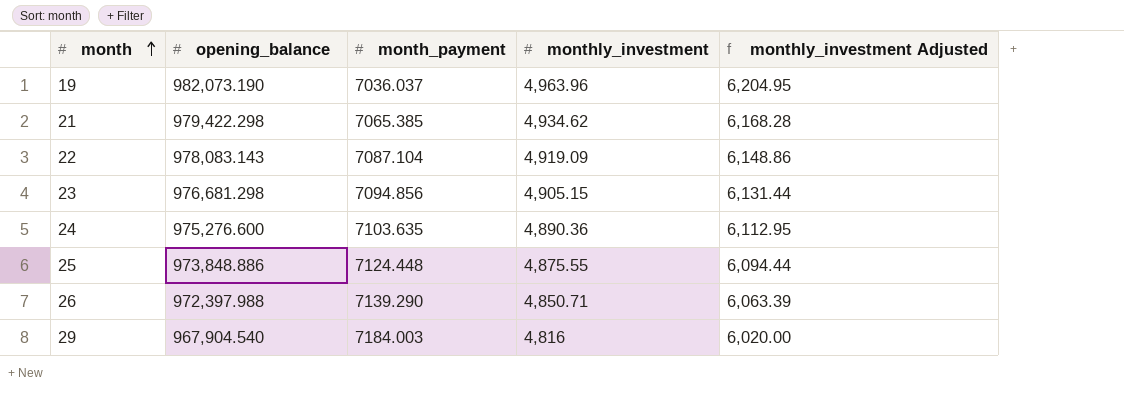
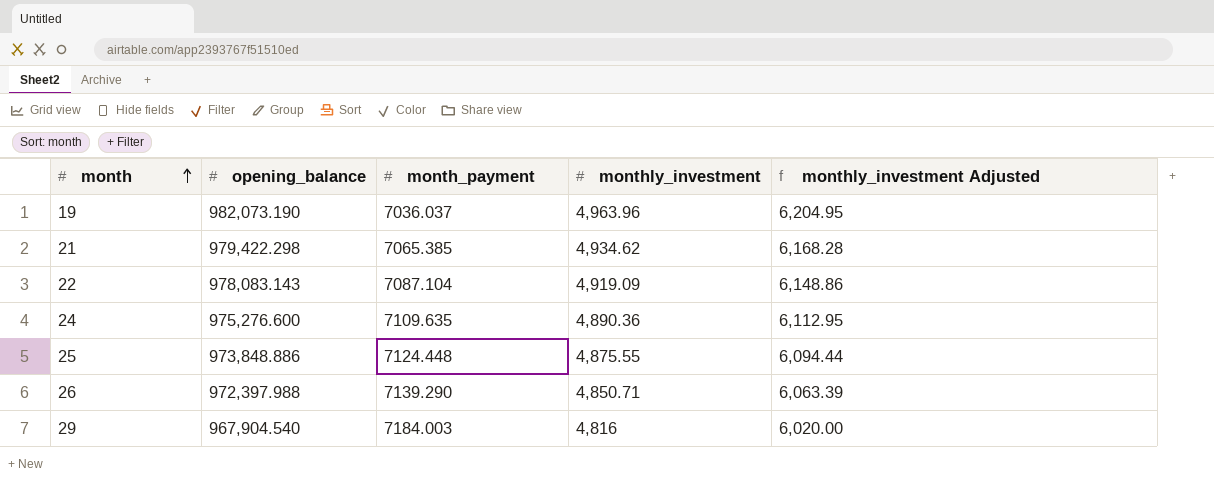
row 23: 976,681.298 | 7094.856 | 4,905.15 | 6,131.44 -> none
24 | month_payment: 7103.635 -> 7109.635

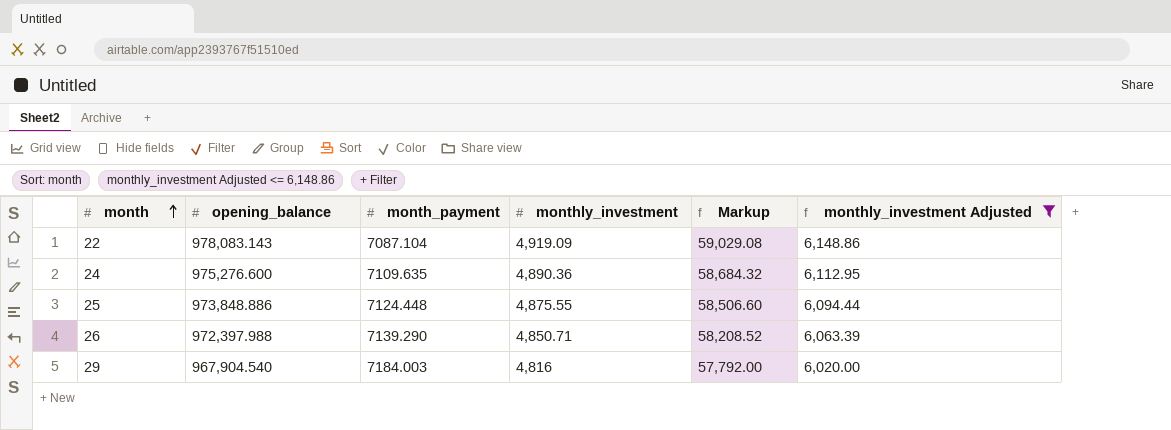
filter: none -> monthly_investment Adjusted <= 6,148.86
column Markup | formula: none -> [monthly_investment] * 12

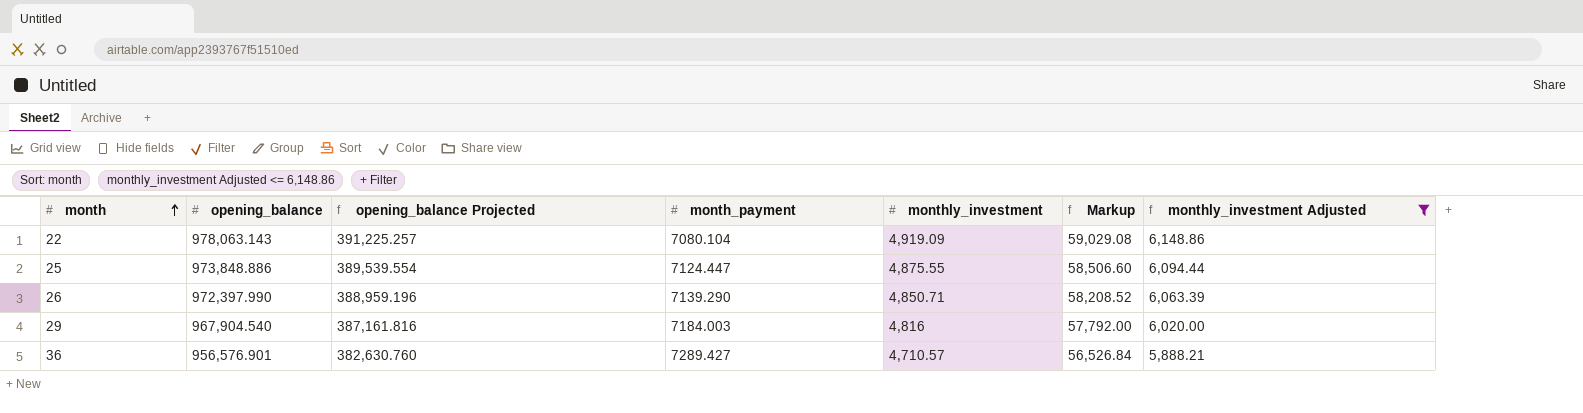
column opening_balance Projected | formula: none -> [opening_balance] * 0.4
row 24: 975,276.600 | 7109.635 | 4,890.36 | 58,684.32 | 6,112.95 -> none
22 | opening_balance: 978,083.143 -> 978,063.143
22 | month_payment: 7087.104 -> 7080.104
25 | month_payment: 7124.448 -> 7124.447
26 | opening_balance: 972,397.988 -> 972,397.990
row 36: none -> 956,576.901 | 382,630.760 | 7289.427 | 4,710.57 | 56,526.84 | 5,888.21

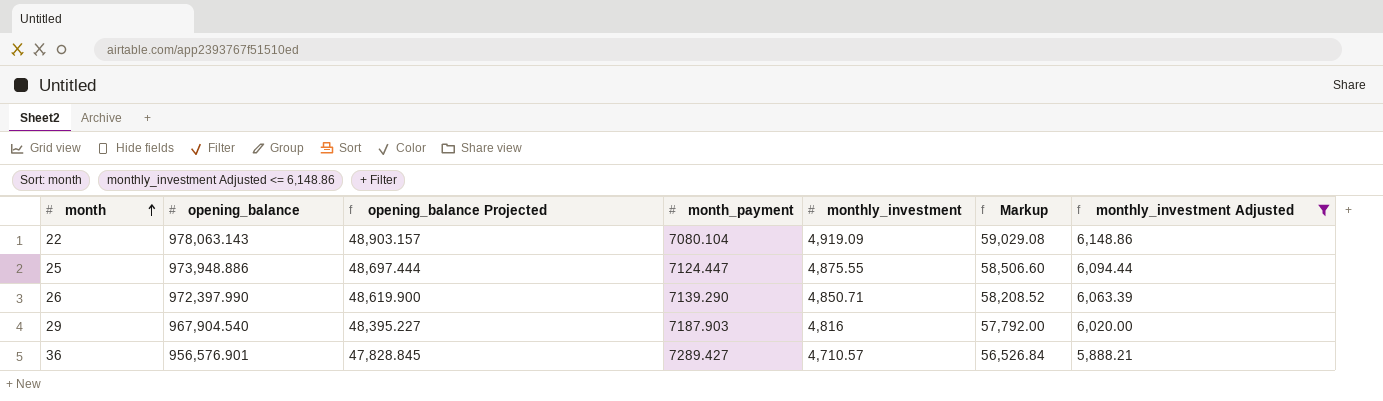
column opening_balance Projected | formula: [opening_balance] * 0.4 -> [opening_balance] * 0.05
25 | opening_balance: 973,848.886 -> 973,948.886
29 | month_payment: 7184.003 -> 7187.903

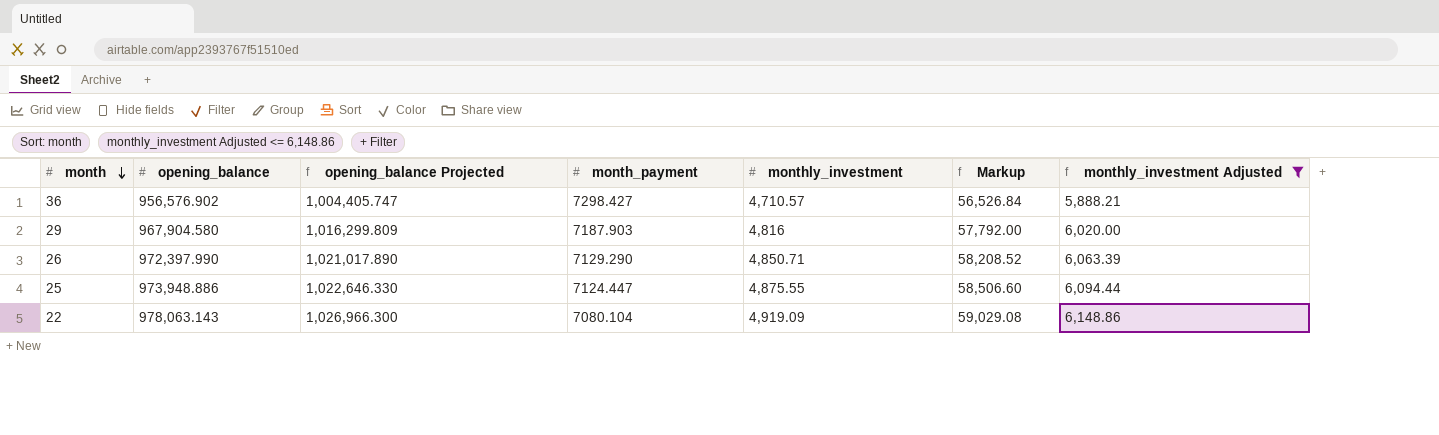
row order: month ascending -> month descending
column opening_balance Projected | formula: [opening_balance] * 0.05 -> [opening_balance] * 1.05
36 | opening_balance: 956,576.901 -> 956,576.902
36 | month_payment: 7289.427 -> 7298.427
29 | opening_balance: 967,904.540 -> 967,904.580
26 | month_payment: 7139.290 -> 7129.290

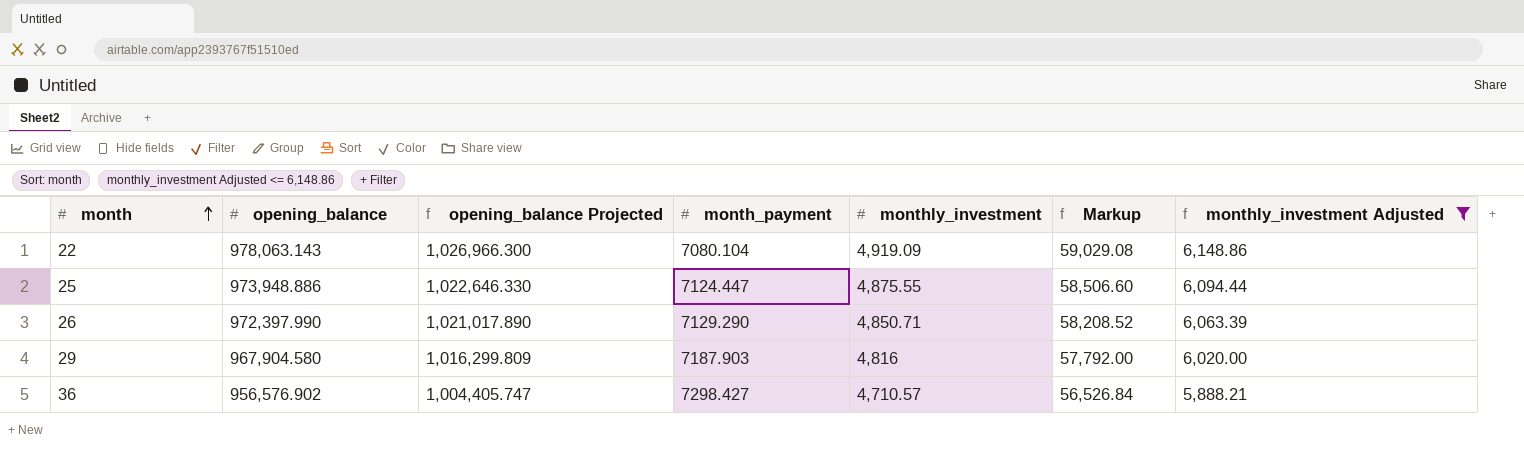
row order: month descending -> month ascending

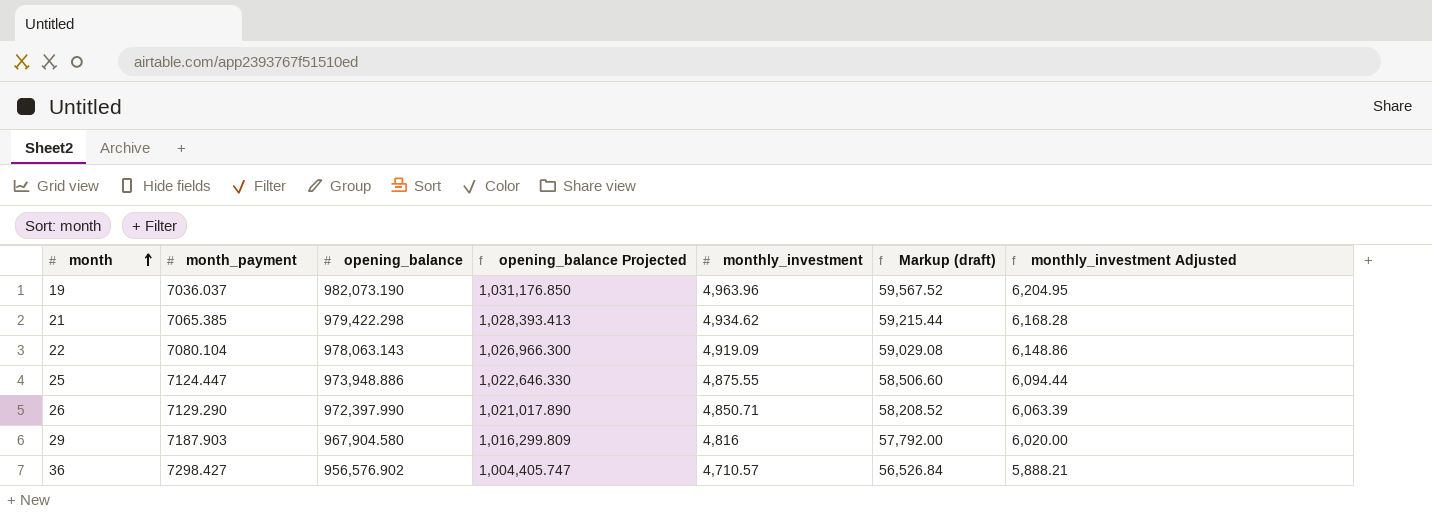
filter: monthly_investment Adjusted <= 6,148.86 -> none
column month_payment | position: 4 -> 2
column name: Markup -> Markup (draft)

